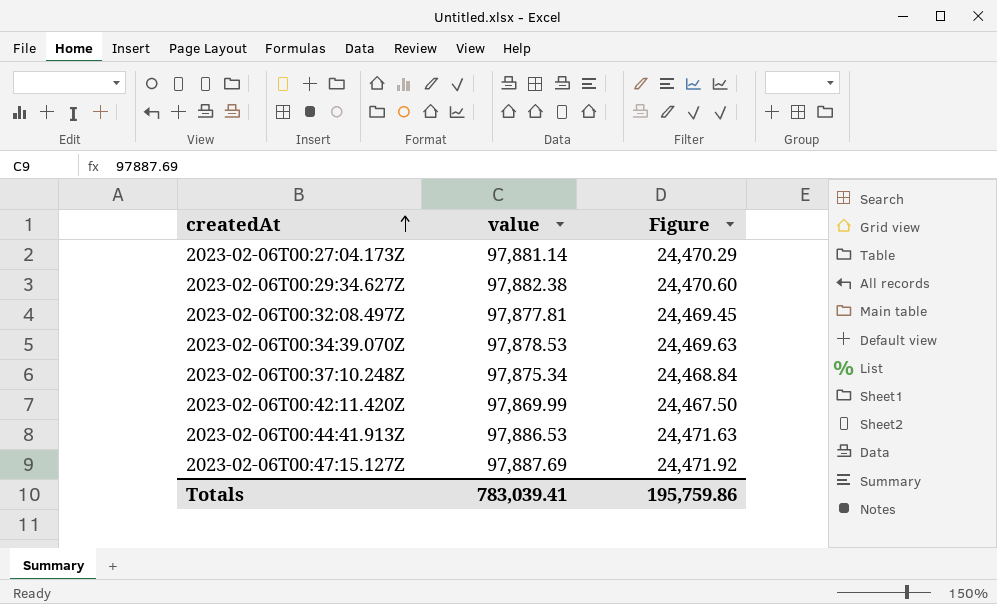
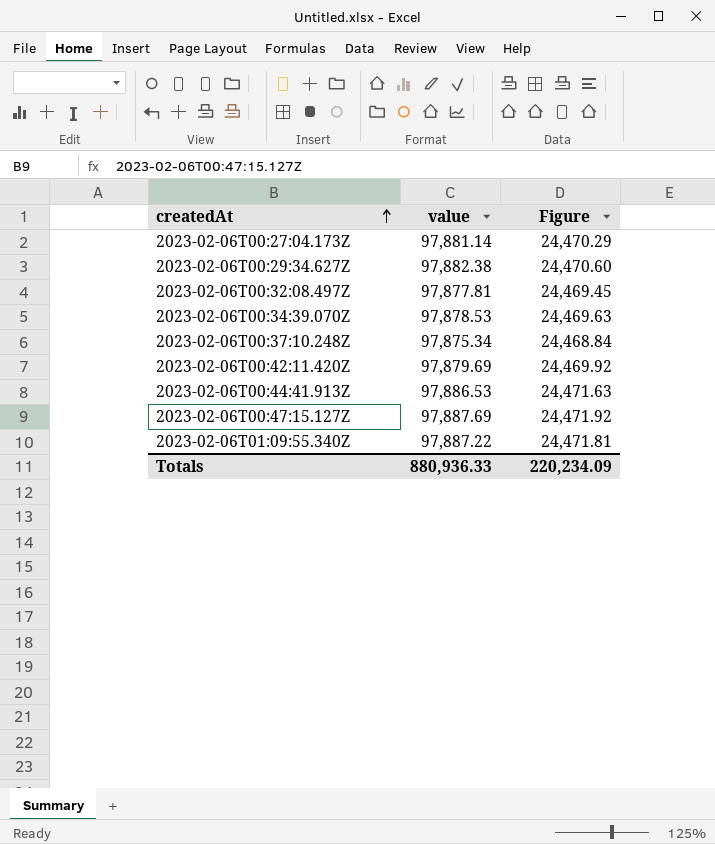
2023-02-06T00:42:11.420Z | value: 97,869.99 -> 97,879.69
2023-02-06T00:42:11.420Z | Figure: 24,467.50 -> 24,469.92
row 2023-02-06T01:09:55.340Z: none -> 97,887.22 | 24,471.81
Totals | value: 783,039.41 -> 880,936.33
Totals | Figure: 195,759.86 -> 220,234.09

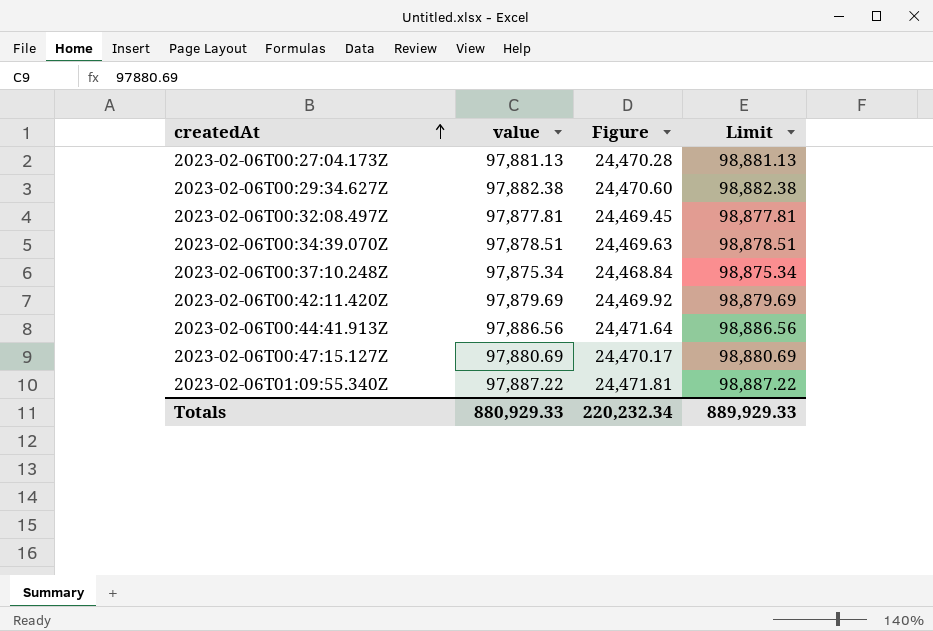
column Limit | formula: none -> [value] + 1000
2023-02-06T00:27:04.173Z | value: 97,881.14 -> 97,881.13
2023-02-06T00:27:04.173Z | Figure: 24,470.29 -> 24,470.28
2023-02-06T00:34:39.070Z | value: 97,878.53 -> 97,878.51
2023-02-06T00:44:41.913Z | value: 97,886.53 -> 97,886.56
2023-02-06T00:44:41.913Z | Figure: 24,471.63 -> 24,471.64
2023-02-06T00:47:15.127Z | value: 97,887.69 -> 97,880.69
2023-02-06T00:47:15.127Z | Figure: 24,471.92 -> 24,470.17
Totals | value: 880,936.33 -> 880,929.33
Totals | Figure: 220,234.09 -> 220,232.34

